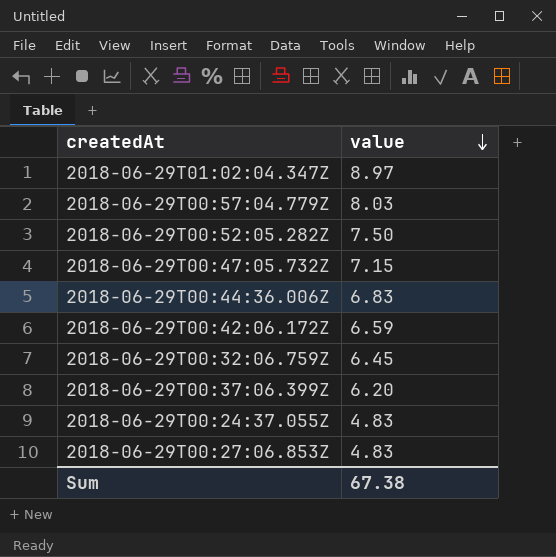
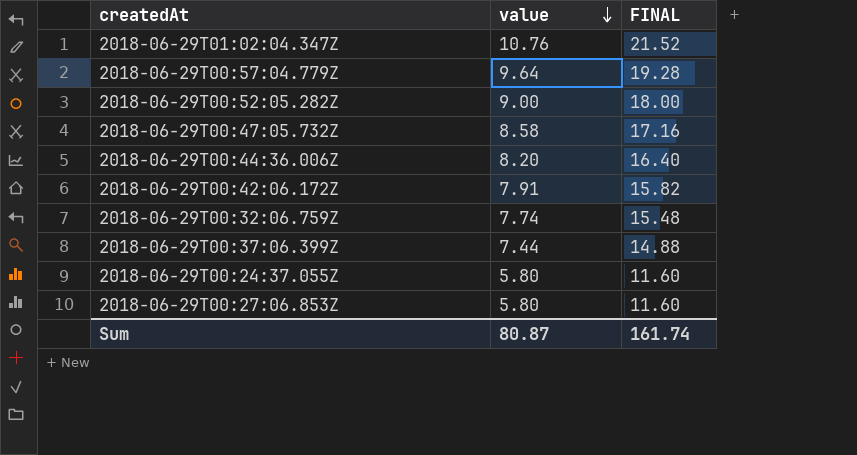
column FINAL | formula: none -> [value] * 2
2018-06-29T01:02:04.347Z | value: 8.97 -> 10.76
2018-06-29T00:57:04.779Z | value: 8.03 -> 9.64
2018-06-29T00:52:05.282Z | value: 7.50 -> 9.00
2018-06-29T00:47:05.732Z | value: 7.15 -> 8.58
2018-06-29T00:44:36.006Z | value: 6.83 -> 8.20
2018-06-29T00:42:06.172Z | value: 6.59 -> 7.91
2018-06-29T00:32:06.759Z | value: 6.45 -> 7.74
2018-06-29T00:37:06.399Z | value: 6.20 -> 7.44
2018-06-29T00:24:37.055Z | value: 4.83 -> 5.80
2018-06-29T00:27:06.853Z | value: 4.83 -> 5.80
Sum | value: 67.38 -> 80.87

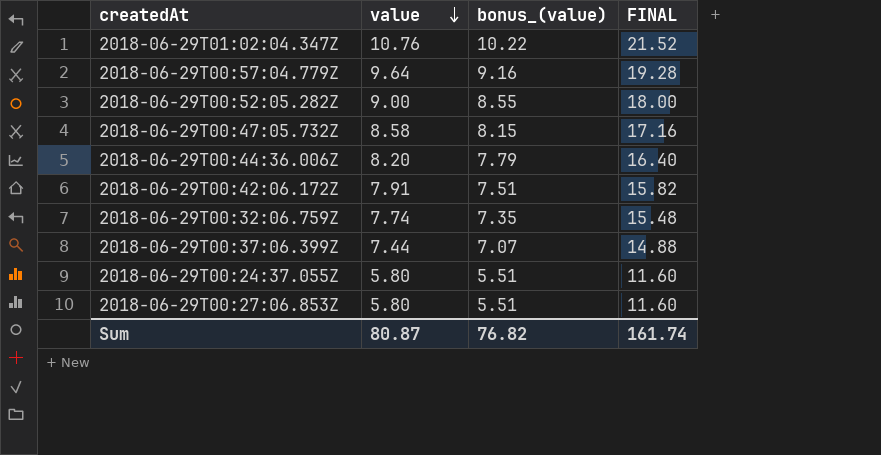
column bonus_(value) | formula: none -> [value] * 0.95

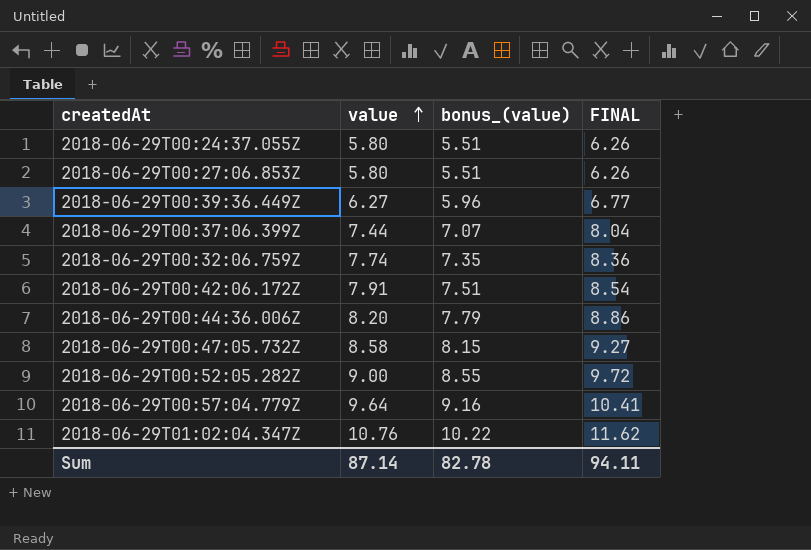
row order: value descending -> value ascending
column FINAL | formula: [value] * 2 -> [value] * 1.08
row 2018-06-29T00:39:36.449Z: none -> 6.27 | 5.96 | 6.77
Sum | value: 80.87 -> 87.14
Sum | bonus_(value): 76.82 -> 82.78
Sum | FINAL: 161.74 -> 94.11

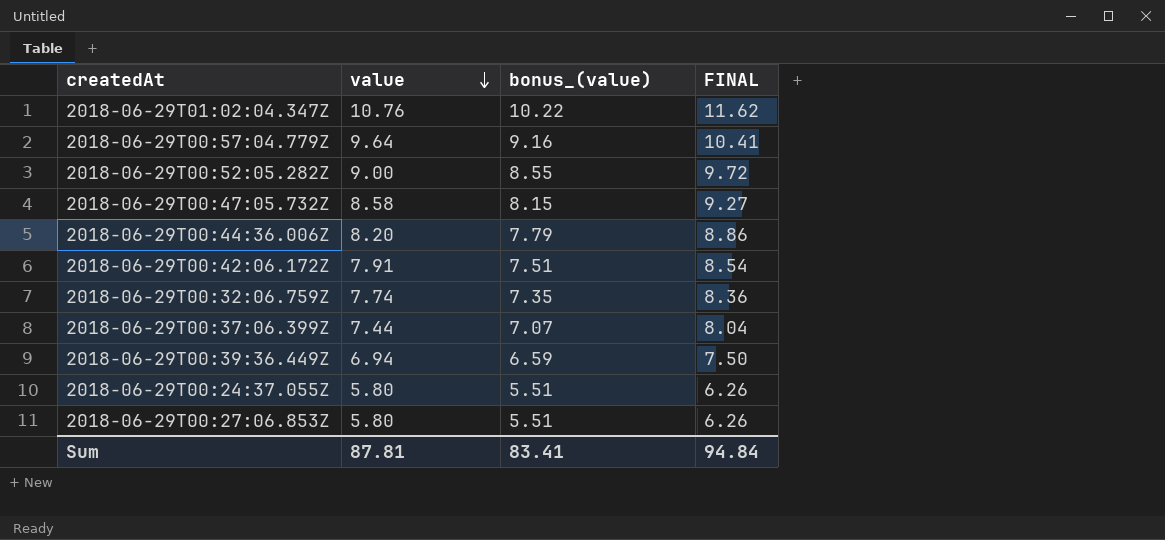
row order: value ascending -> value descending
2018-06-29T00:39:36.449Z | value: 6.27 -> 6.94
2018-06-29T00:39:36.449Z | bonus_(value): 5.96 -> 6.59
2018-06-29T00:39:36.449Z | FINAL: 6.77 -> 7.50
Sum | value: 87.14 -> 87.81
Sum | bonus_(value): 82.78 -> 83.41
Sum | FINAL: 94.11 -> 94.84

